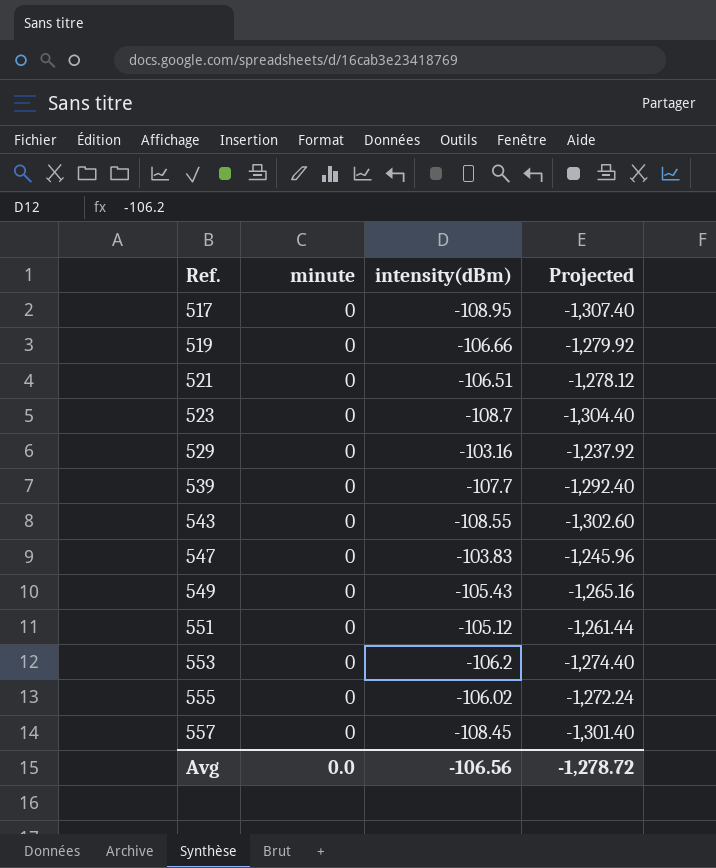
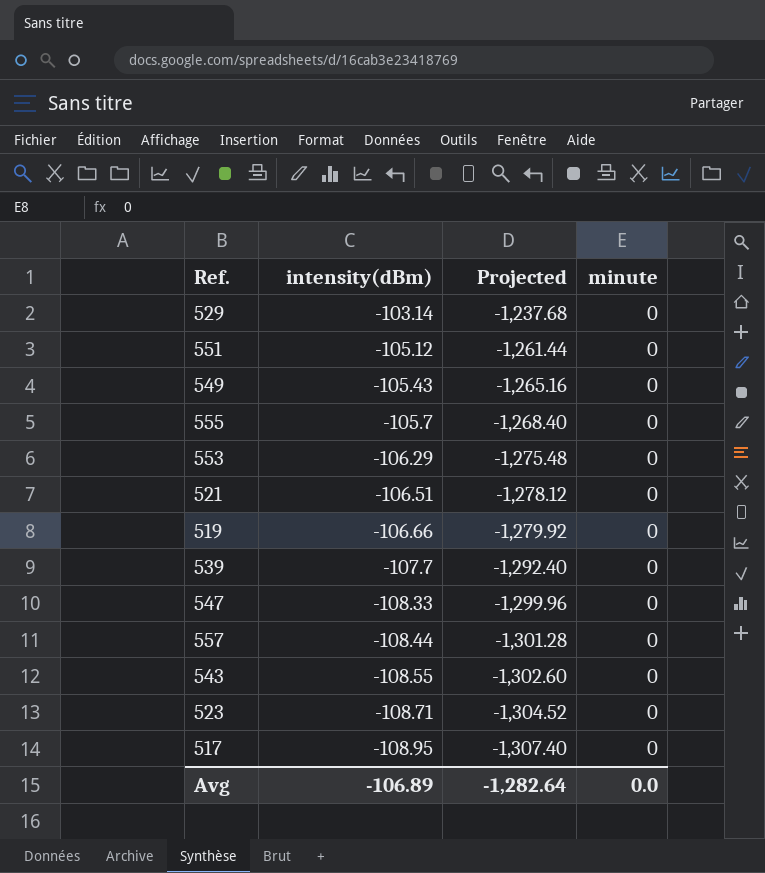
row order: Ref. ascending -> intensity(dBm) descending
column minute | position: 2 -> 4
529 | intensity(dBm): -103.16 -> -103.14
529 | Projected: -1,237.92 -> -1,237.68
555 | intensity(dBm): -106.02 -> -105.7
555 | Projected: -1,272.24 -> -1,268.40
553 | intensity(dBm): -106.2 -> -106.29
553 | Projected: -1,274.40 -> -1,275.48
547 | intensity(dBm): -103.83 -> -108.33
547 | Projected: -1,245.96 -> -1,299.96
557 | intensity(dBm): -108.45 -> -108.44
557 | Projected: -1,301.40 -> -1,301.28
523 | intensity(dBm): -108.7 -> -108.71
523 | Projected: -1,304.40 -> -1,304.52
Avg | intensity(dBm): -106.56 -> -106.89
Avg | Projected: -1,278.72 -> -1,282.64

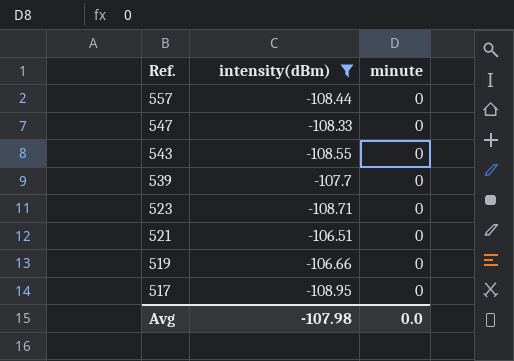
filter: none -> intensity(dBm) <= -106.51
row order: intensity(dBm) descending -> Ref. descending
column Projected | formula: [intensity(dBm)] * 12 -> none
Avg | intensity(dBm): -106.89 -> -107.98

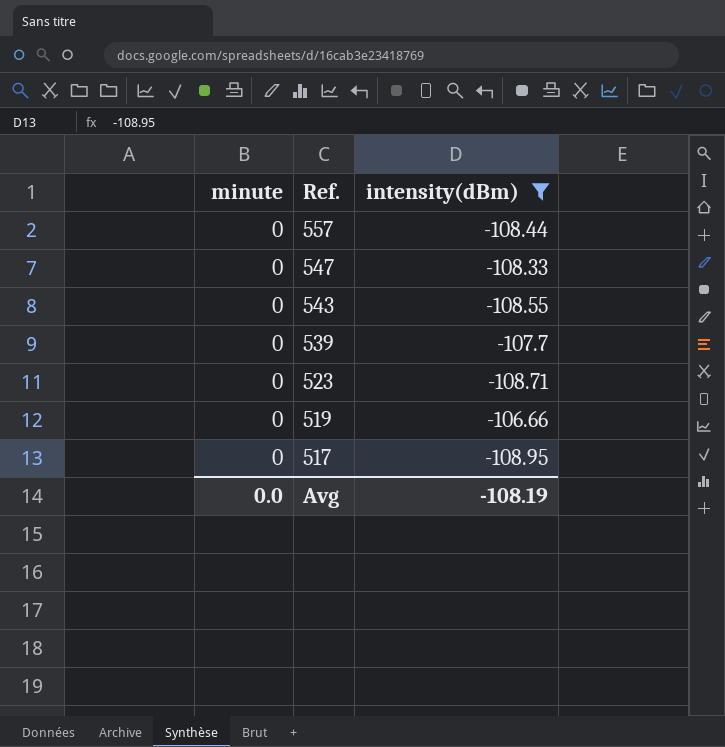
column minute | position: 3 -> 1
row 521: -106.51 | 0 -> none
Avg | intensity(dBm): -107.98 -> -108.19

